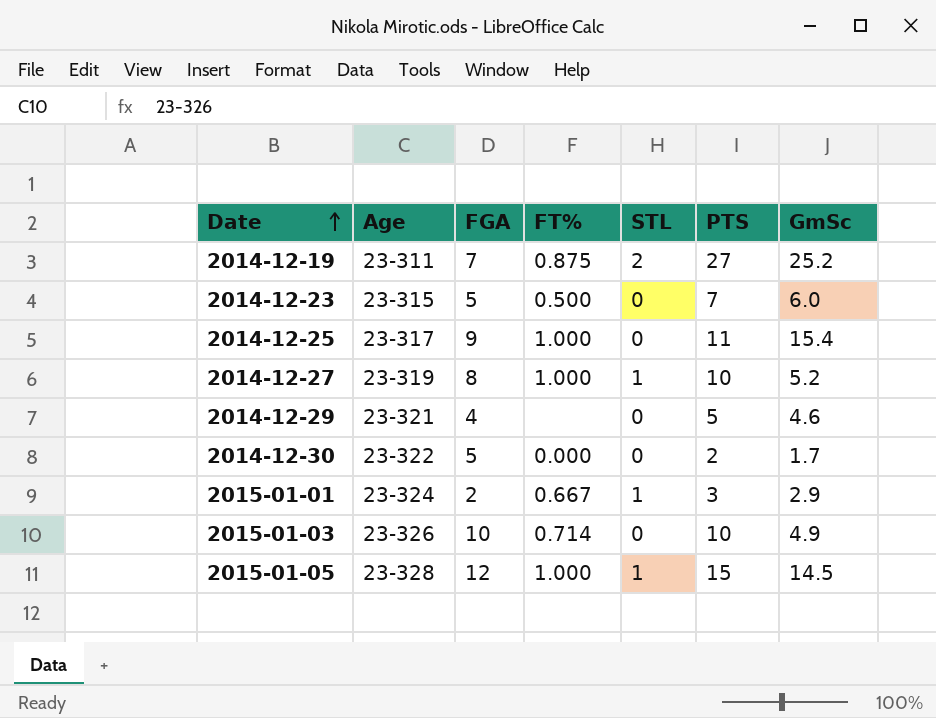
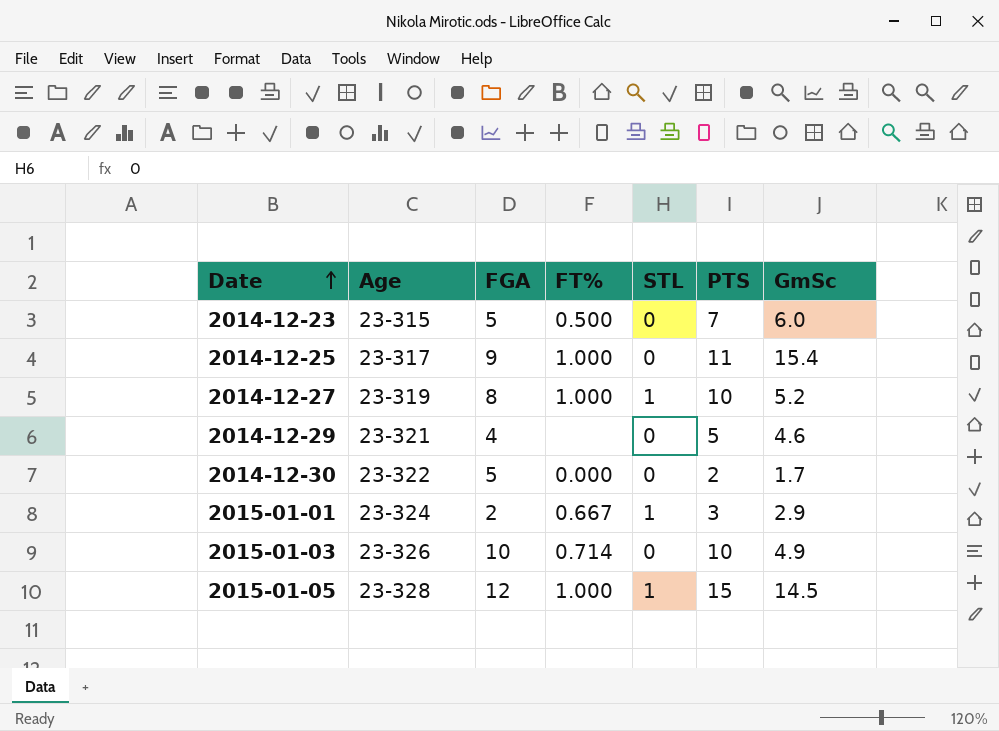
row 2014-12-19: 23-311 | 7 | 0.875 | 2 | 27 | 25.2 -> none

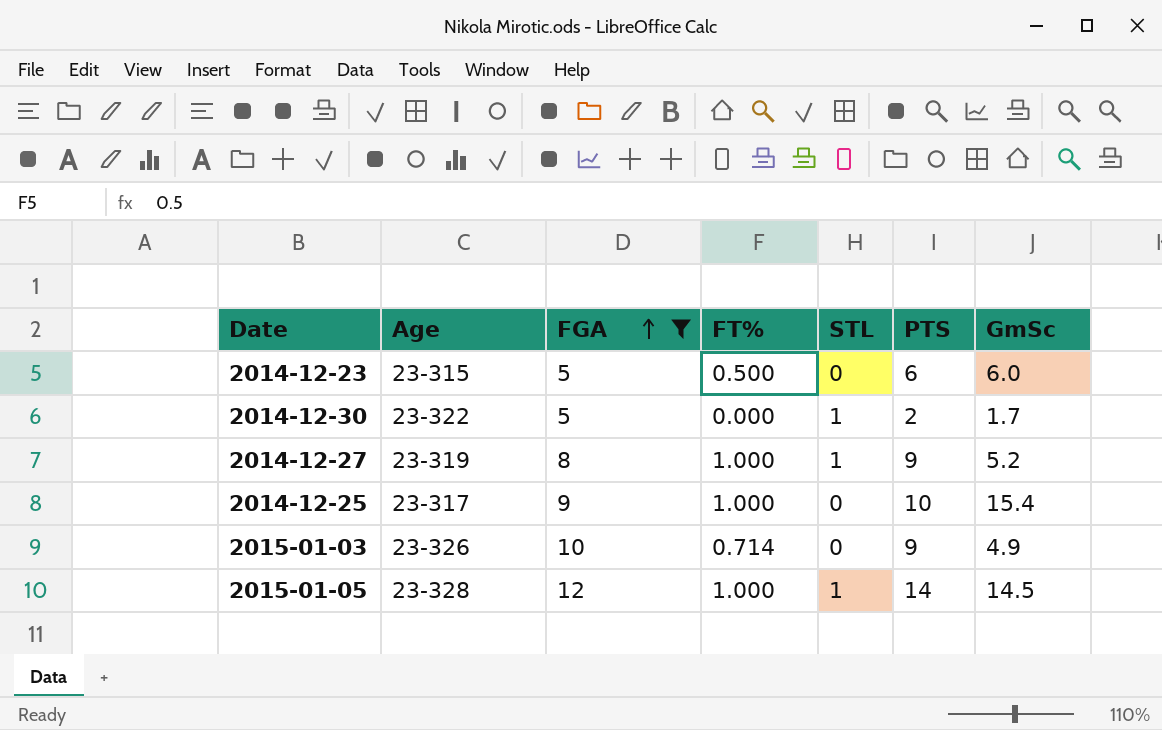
filter: none -> FGA >= 5
row order: Date ascending -> FGA ascending
2014-12-23 | PTS: 7 -> 6
2014-12-30 | STL: 0 -> 1
2014-12-27 | PTS: 10 -> 9
2014-12-25 | PTS: 11 -> 10
2015-01-03 | PTS: 10 -> 9
2015-01-05 | PTS: 15 -> 14

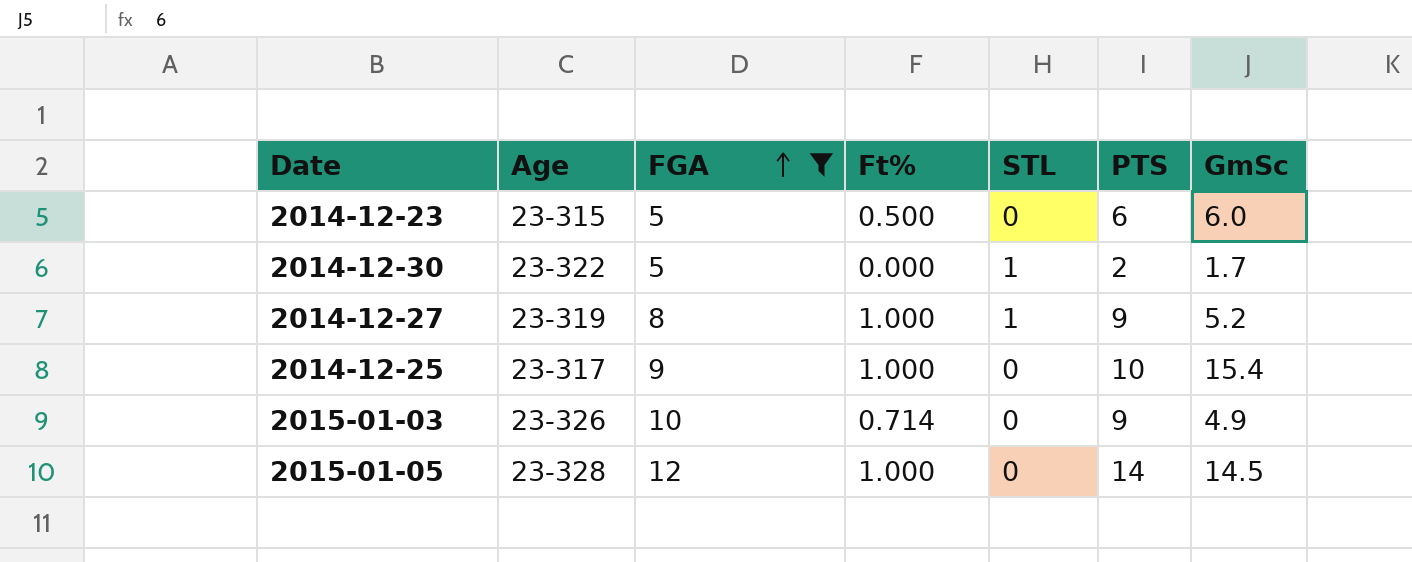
column name: FT% -> Ft%
2015-01-05 | STL: 1 -> 0

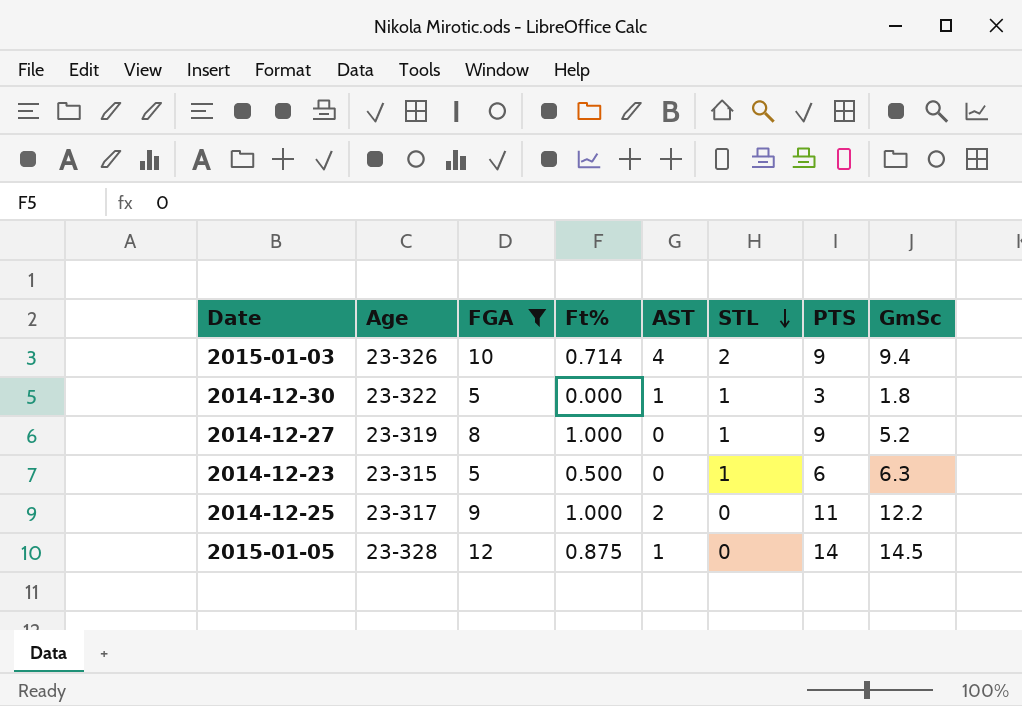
row order: FGA ascending -> STL descending
column AST | position: none -> 5
2015-01-03 | STL: 0 -> 2
2015-01-03 | GmSc: 4.9 -> 9.4
2014-12-30 | PTS: 2 -> 3
2014-12-30 | GmSc: 1.7 -> 1.8
2014-12-23 | STL: 0 -> 1
2014-12-23 | GmSc: 6.0 -> 6.3
2014-12-25 | PTS: 10 -> 11
2014-12-25 | GmSc: 15.4 -> 12.2
2015-01-05 | Ft%: 1.000 -> 0.875

